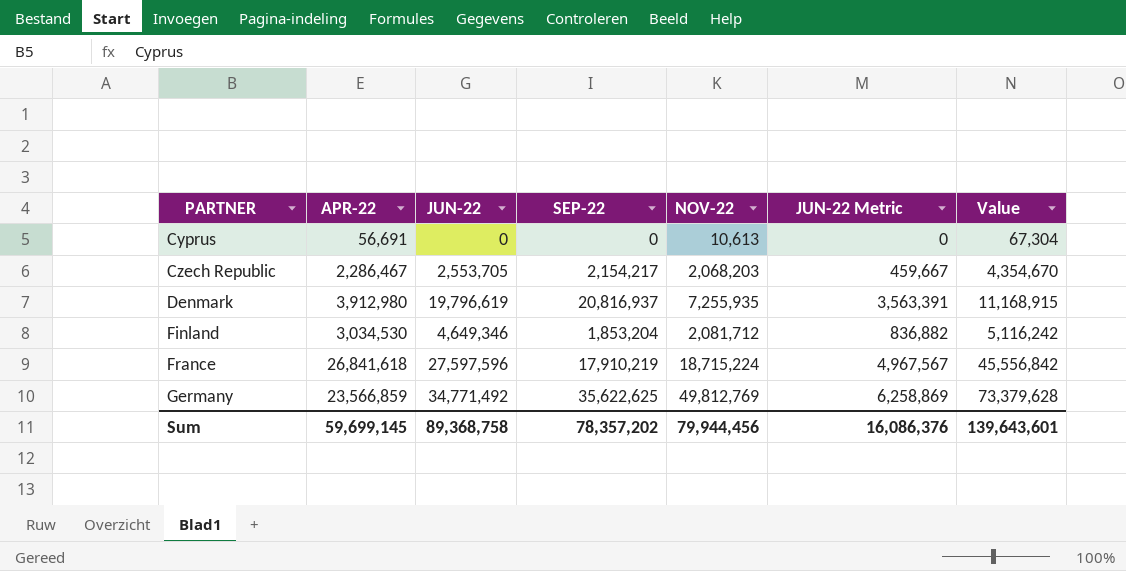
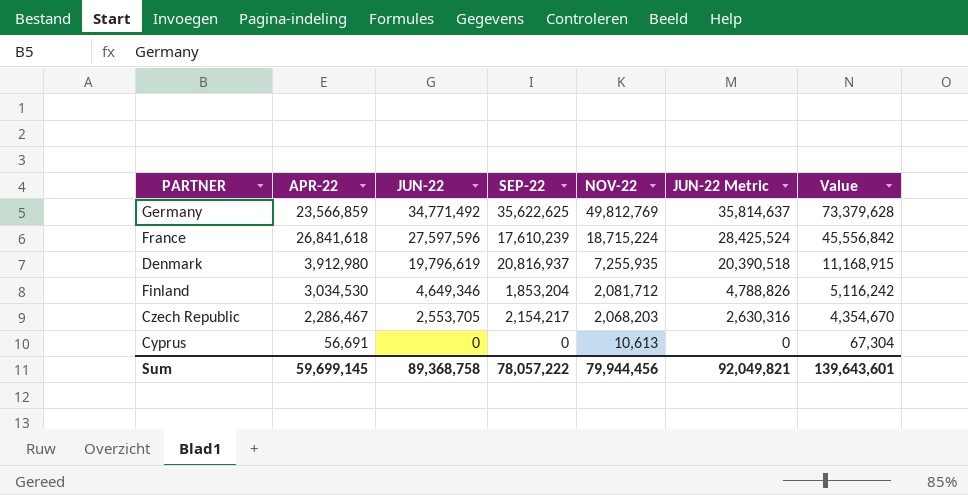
row order: PARTNER ascending -> JUN-22 descending
column JUN-22 Metric | formula: [JUN-22] * 0.18 -> [JUN-22] * 1.03
France | SEP-22: 17,910,219 -> 17,610,239
Sum | SEP-22: 78,357,202 -> 78,057,222
Sum | JUN-22 Metric: 16,086,376 -> 92,049,821

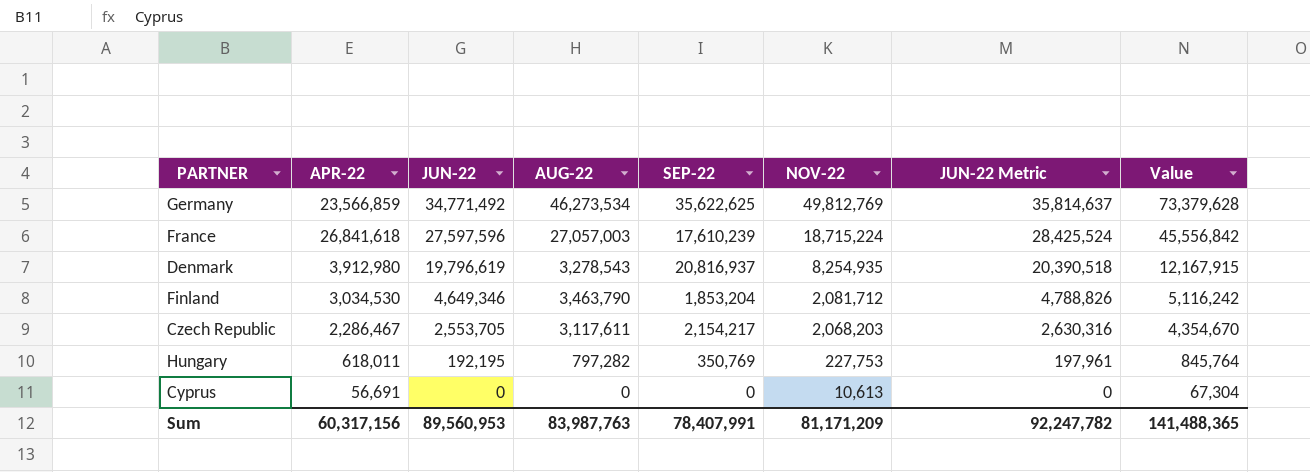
column AUG-22 | position: none -> 4
Denmark | NOV-22: 7,255,935 -> 8,254,935
Denmark | Value: 11,168,915 -> 12,167,915
row Hungary: none -> 618,011 | 192,195 | 797,282 | 350,769 | 227,753 | 197,961 | 845,764
Sum | APR-22: 59,699,145 -> 60,317,156
Sum | JUN-22: 89,368,758 -> 89,560,953
Sum | SEP-22: 78,057,222 -> 78,407,991
Sum | NOV-22: 79,944,456 -> 81,171,209
Sum | JUN-22 Metric: 92,049,821 -> 92,247,782
Sum | Value: 139,643,601 -> 141,488,365

